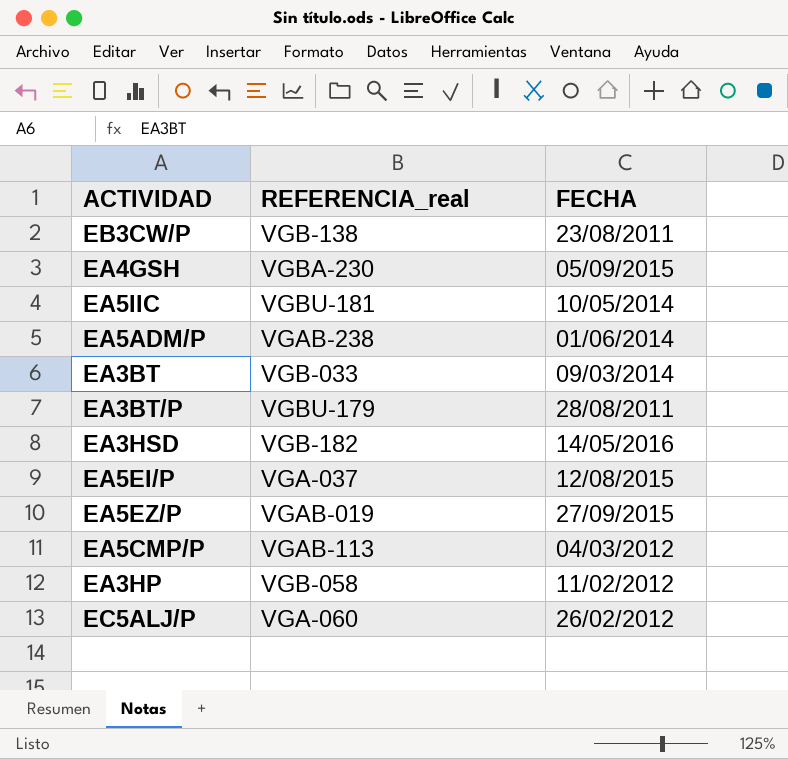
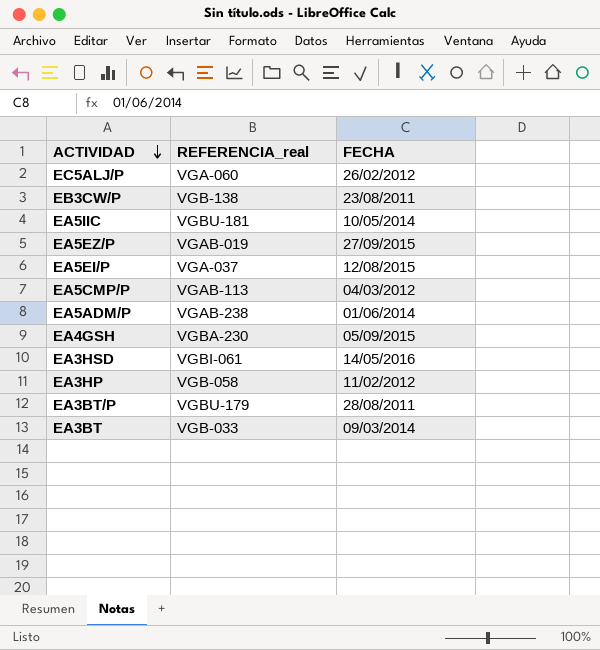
row order: none -> ACTIVIDAD descending
EA3HSD | REFERENCIA_real: VGB-182 -> VGBI-061

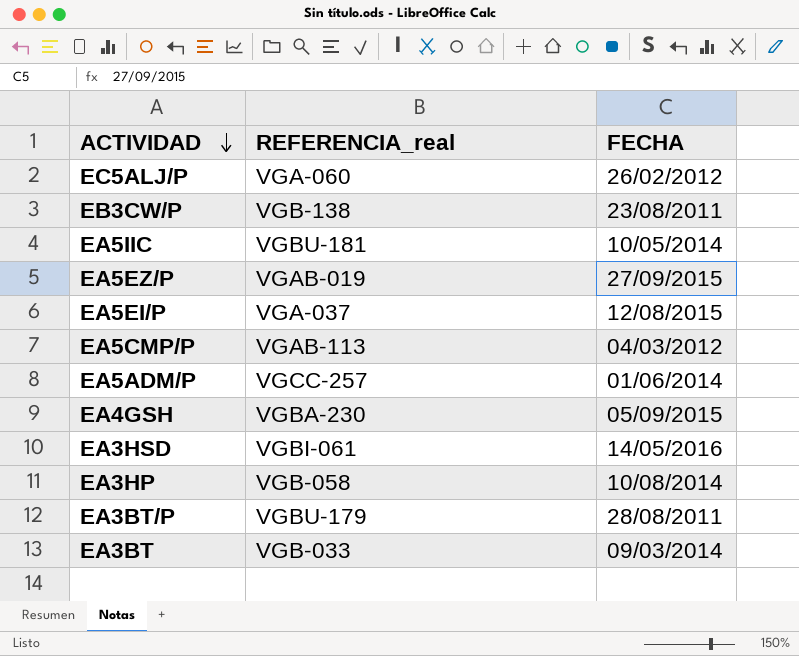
EA5ADM/P | REFERENCIA_real: VGAB-238 -> VGCC-257
EA3HP | FECHA: 11/02/2012 -> 10/08/2014

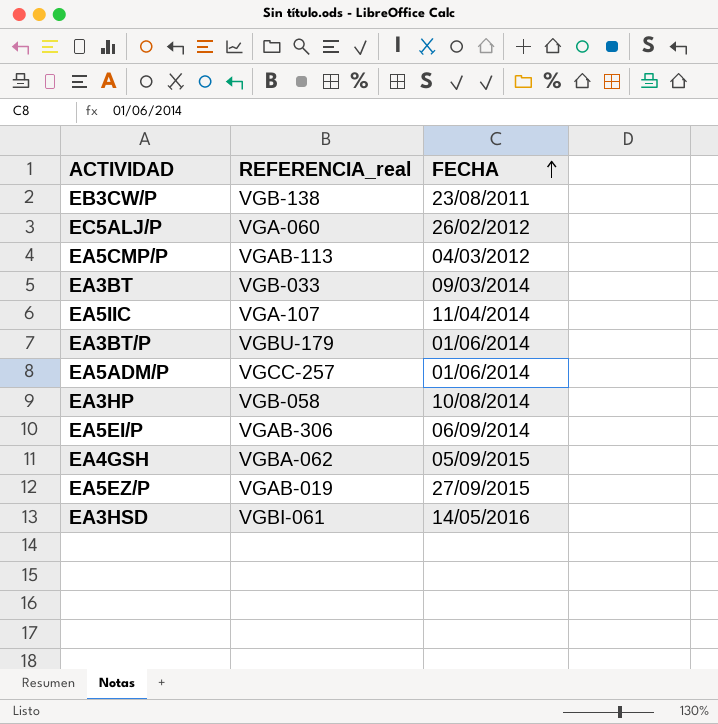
row order: ACTIVIDAD descending -> FECHA ascending
EA5IIC | REFERENCIA_real: VGBU-181 -> VGA-107
EA5IIC | FECHA: 10/05/2014 -> 11/04/2014
EA3BT/P | FECHA: 28/08/2011 -> 01/06/2014
EA5EI/P | REFERENCIA_real: VGA-037 -> VGAB-306
EA5EI/P | FECHA: 12/08/2015 -> 06/09/2014
EA4GSH | REFERENCIA_real: VGBA-230 -> VGBA-062

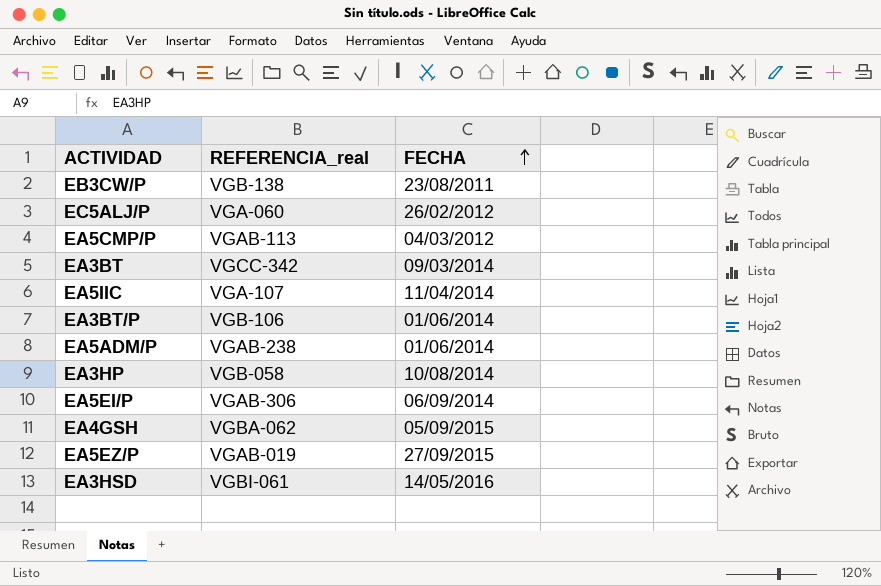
EA3BT | REFERENCIA_real: VGB-033 -> VGCC-342
EA3BT/P | REFERENCIA_real: VGBU-179 -> VGB-106
EA5ADM/P | REFERENCIA_real: VGCC-257 -> VGAB-238

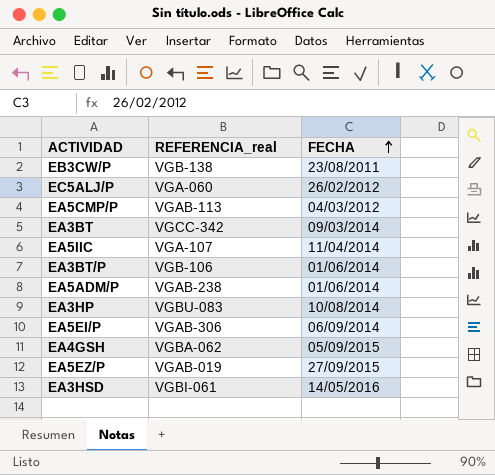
EA3HP | REFERENCIA_real: VGB-058 -> VGBU-083

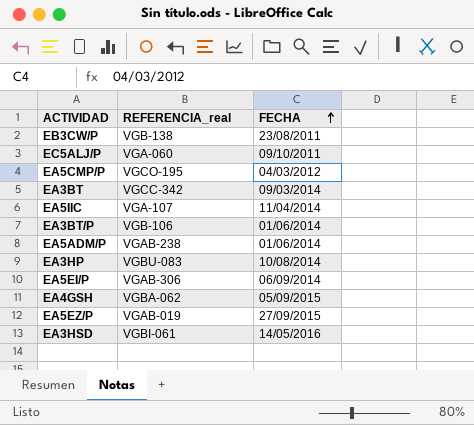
EC5ALJ/P | FECHA: 26/02/2012 -> 09/10/2011
EA5CMP/P | REFERENCIA_real: VGAB-113 -> VGCO-195

